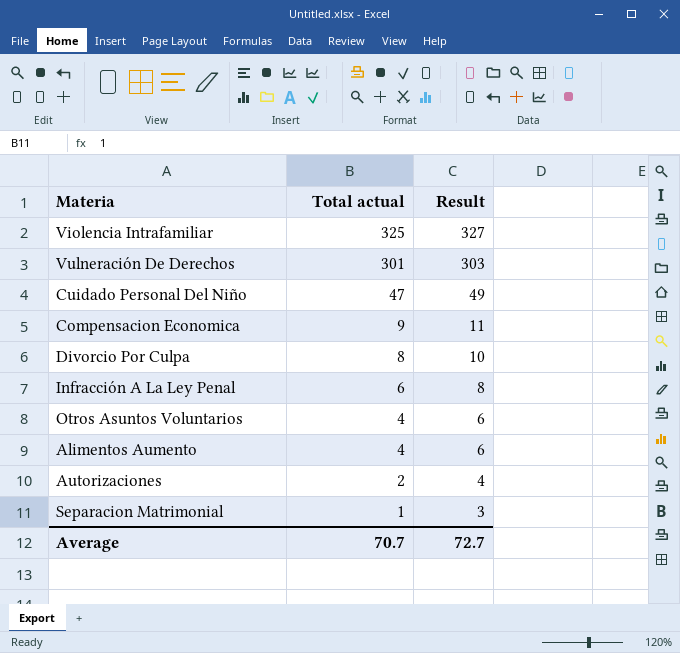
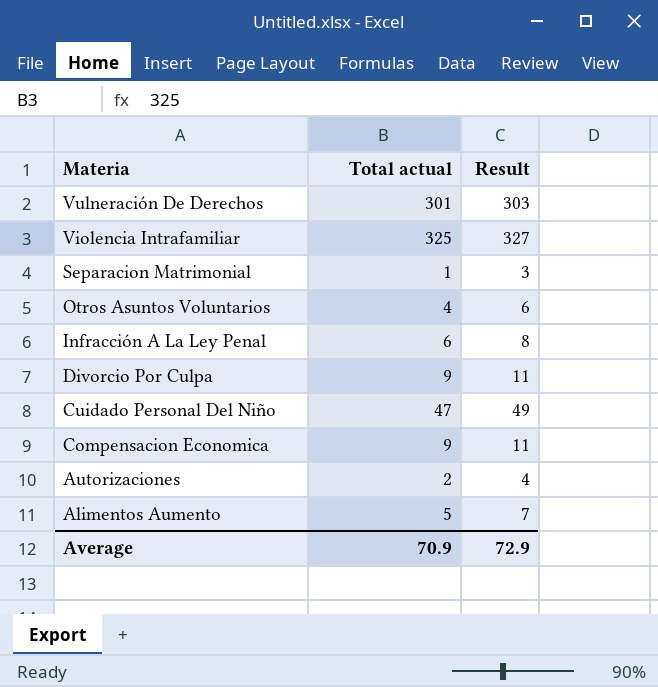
row order: Total actual descending -> Materia descending
Divorcio Por Culpa | Total actual: 8 -> 9
Divorcio Por Culpa | Result: 10 -> 11
Alimentos Aumento | Total actual: 4 -> 5
Alimentos Aumento | Result: 6 -> 7
Average | Total actual: 70.7 -> 70.9
Average | Result: 72.7 -> 72.9

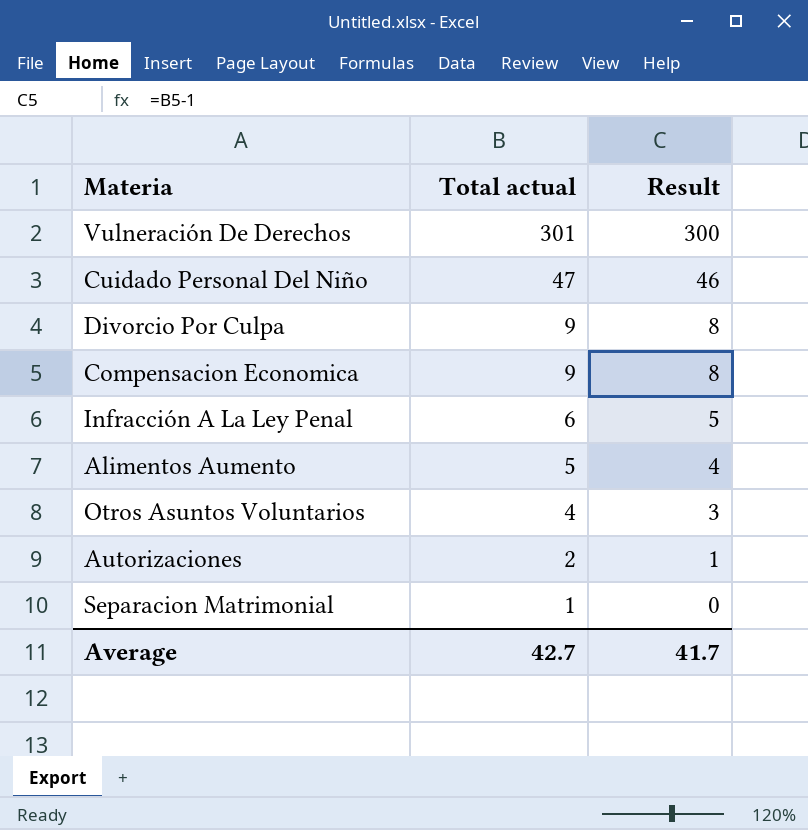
row order: Materia descending -> Total actual descending
column Result | formula: [Total actual] + 2 -> [Total actual] - 1
row Violencia Intrafamiliar: 325 | 327 -> none
Average | Total actual: 70.9 -> 42.7
Average | Result: 72.9 -> 41.7

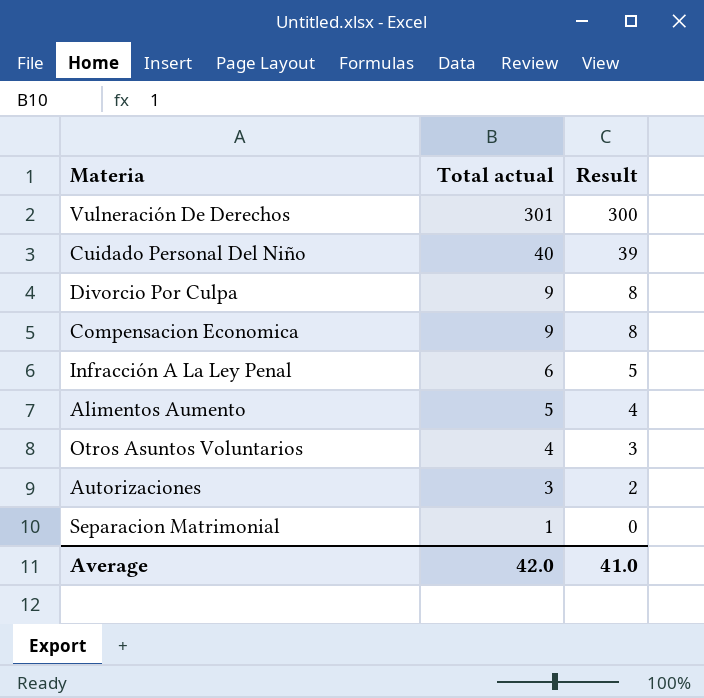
Cuidado Personal Del Niño | Total actual: 47 -> 40
Cuidado Personal Del Niño | Result: 46 -> 39
Autorizaciones | Total actual: 2 -> 3
Autorizaciones | Result: 1 -> 2
Average | Total actual: 42.7 -> 42.0
Average | Result: 41.7 -> 41.0

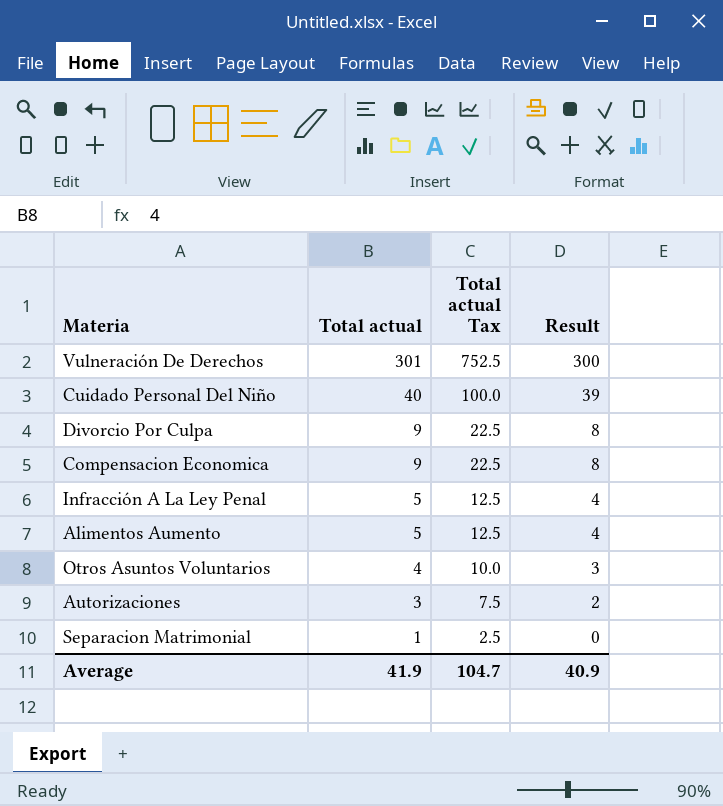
column Total actual Tax | formula: none -> [Total actual] * 2.5
Infracción A La Ley Penal | Total actual: 6 -> 5
Infracción A La Ley Penal | Result: 5 -> 4
Average | Total actual: 42.0 -> 41.9
Average | Result: 41.0 -> 40.9

